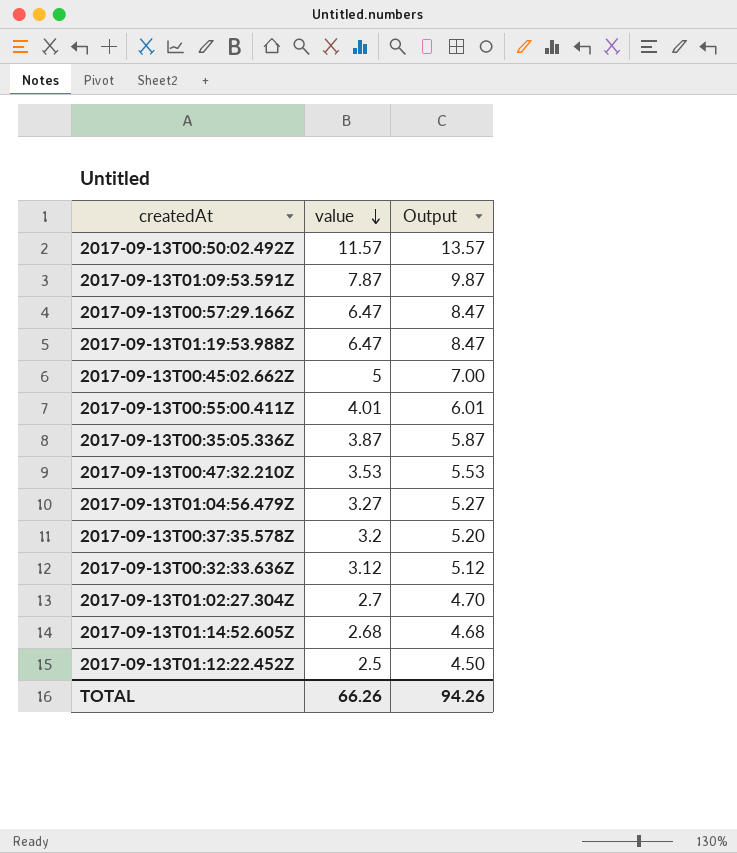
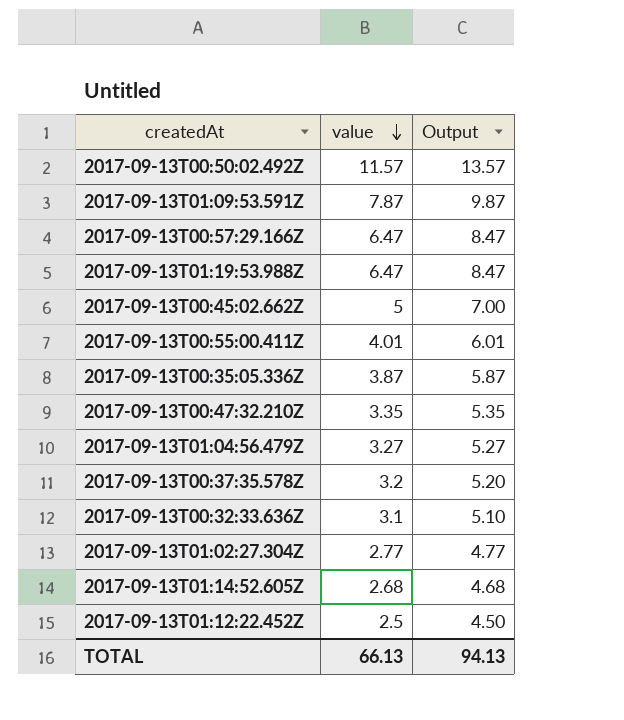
2017-09-13T00:47:32.210Z | value: 3.53 -> 3.35
2017-09-13T00:47:32.210Z | Output: 5.53 -> 5.35
2017-09-13T00:32:33.636Z | value: 3.12 -> 3.1
2017-09-13T00:32:33.636Z | Output: 5.12 -> 5.10
2017-09-13T01:02:27.304Z | value: 2.7 -> 2.77
2017-09-13T01:02:27.304Z | Output: 4.70 -> 4.77
TOTAL | value: 66.26 -> 66.13
TOTAL | Output: 94.26 -> 94.13

